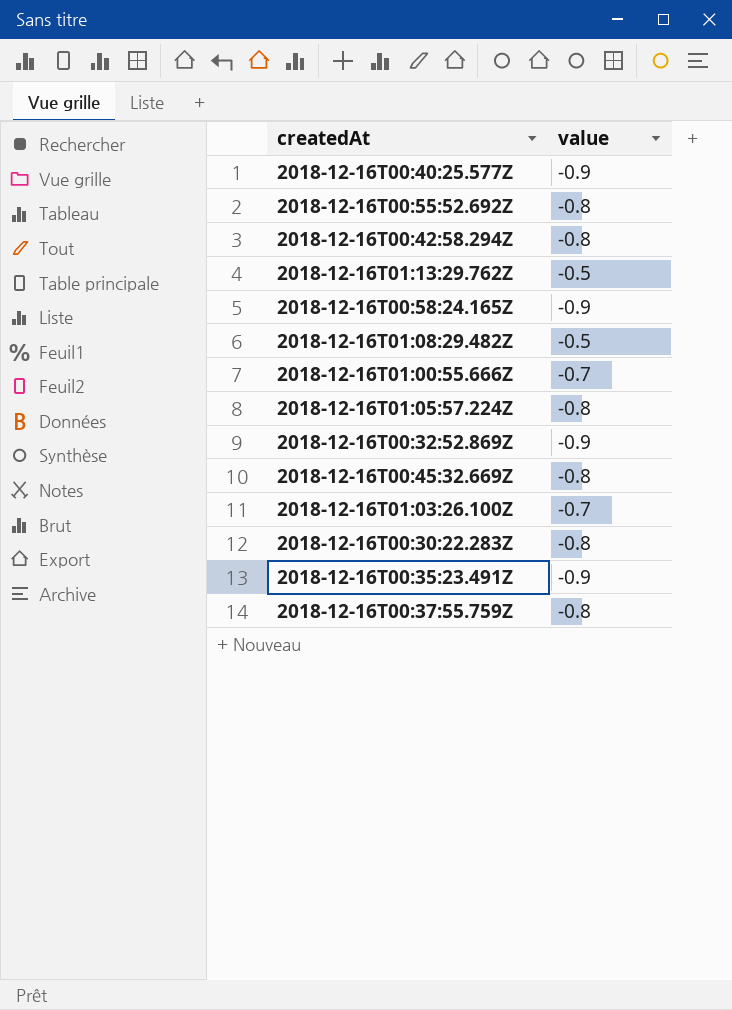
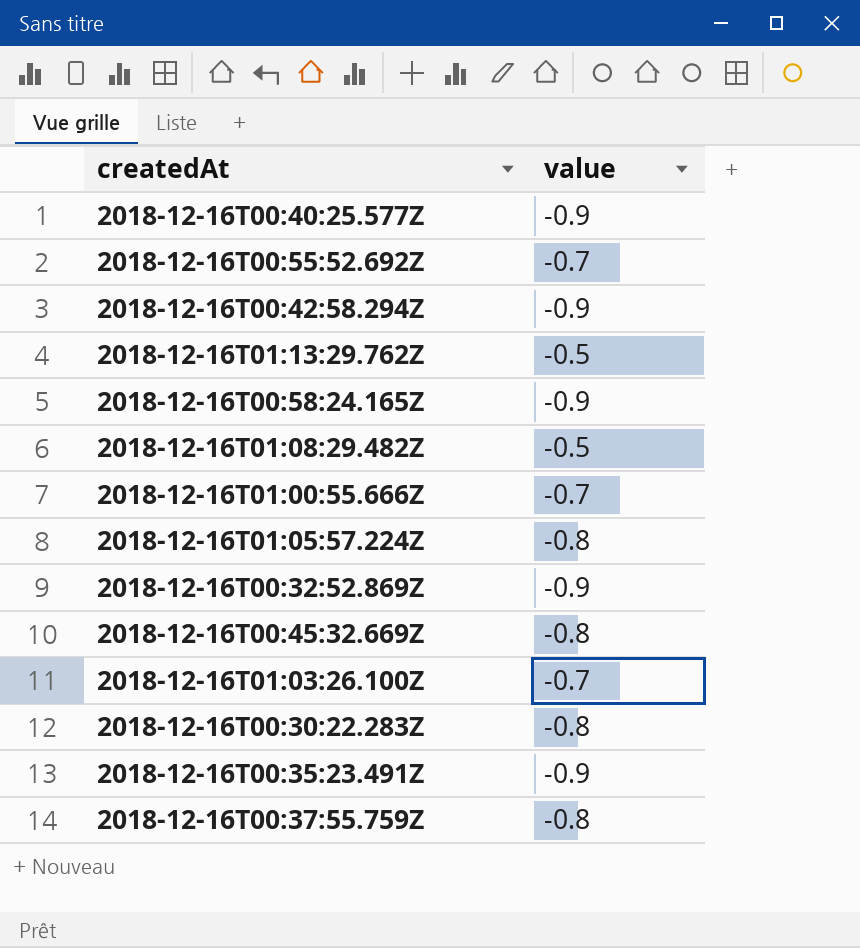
2018-12-16T00:55:52.692Z | value: -0.8 -> -0.7
2018-12-16T00:42:58.294Z | value: -0.8 -> -0.9

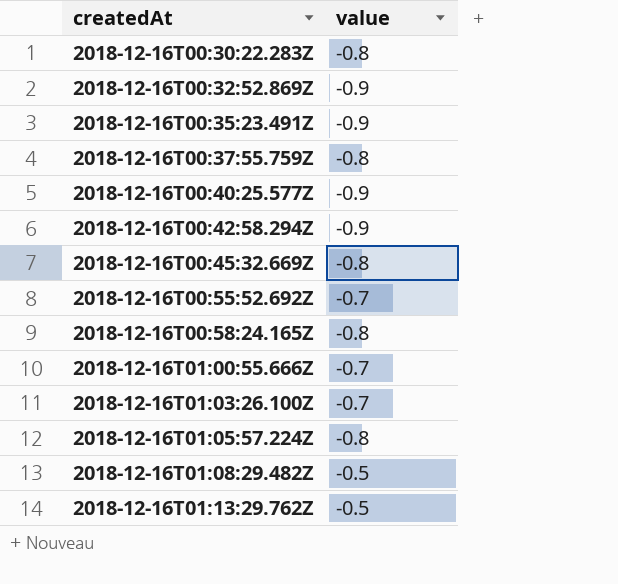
row order: none -> createdAt ascending
2018-12-16T00:58:24.165Z | value: -0.9 -> -0.8

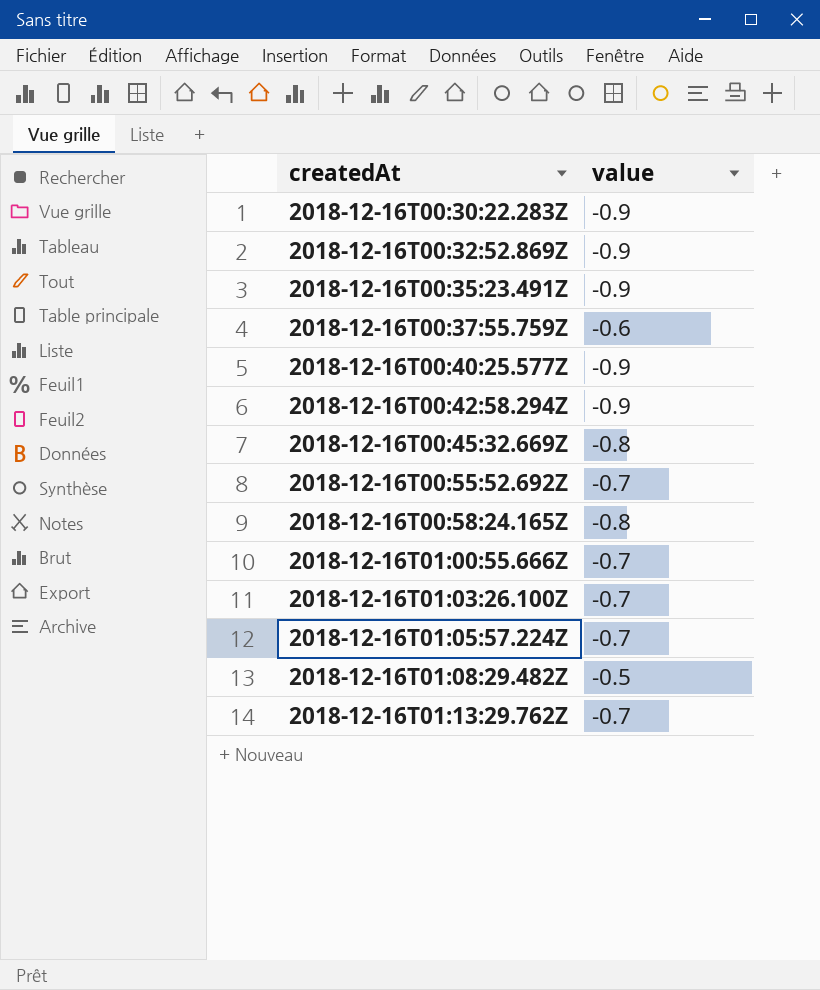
2018-12-16T00:30:22.283Z | value: -0.8 -> -0.9
2018-12-16T00:37:55.759Z | value: -0.8 -> -0.6
2018-12-16T01:05:57.224Z | value: -0.8 -> -0.7
2018-12-16T01:13:29.762Z | value: -0.5 -> -0.7

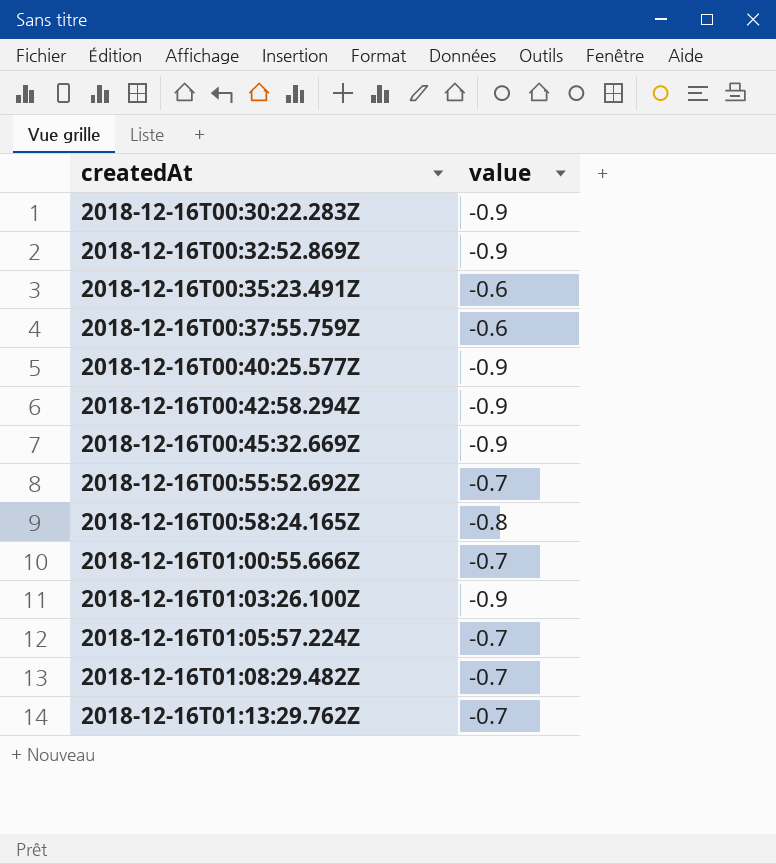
2018-12-16T00:35:23.491Z | value: -0.9 -> -0.6
2018-12-16T00:45:32.669Z | value: -0.8 -> -0.9
2018-12-16T01:03:26.100Z | value: -0.7 -> -0.9
2018-12-16T01:08:29.482Z | value: -0.5 -> -0.7

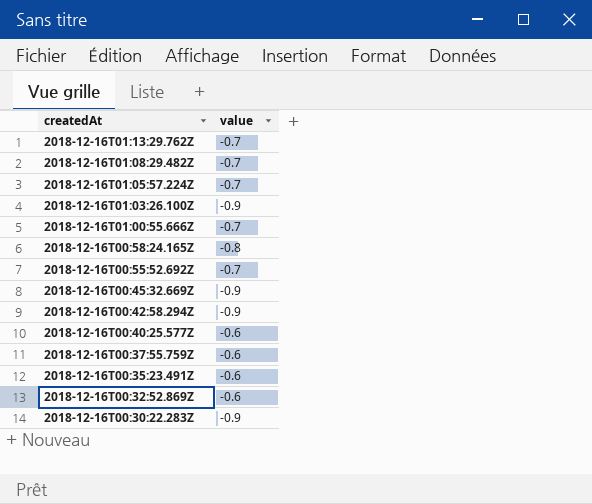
row order: createdAt ascending -> createdAt descending
2018-12-16T00:40:25.577Z | value: -0.9 -> -0.6
2018-12-16T00:32:52.869Z | value: -0.9 -> -0.6

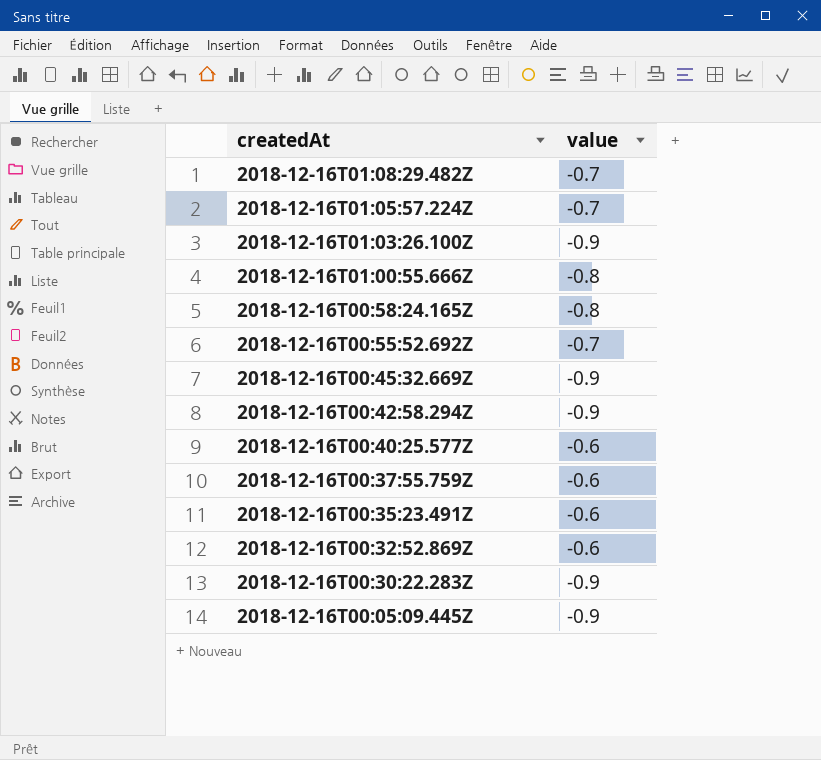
row 2018-12-16T01:13:29.762Z: -0.7 -> none
2018-12-16T01:00:55.666Z | value: -0.7 -> -0.8
row 2018-12-16T00:05:09.445Z: none -> -0.9

